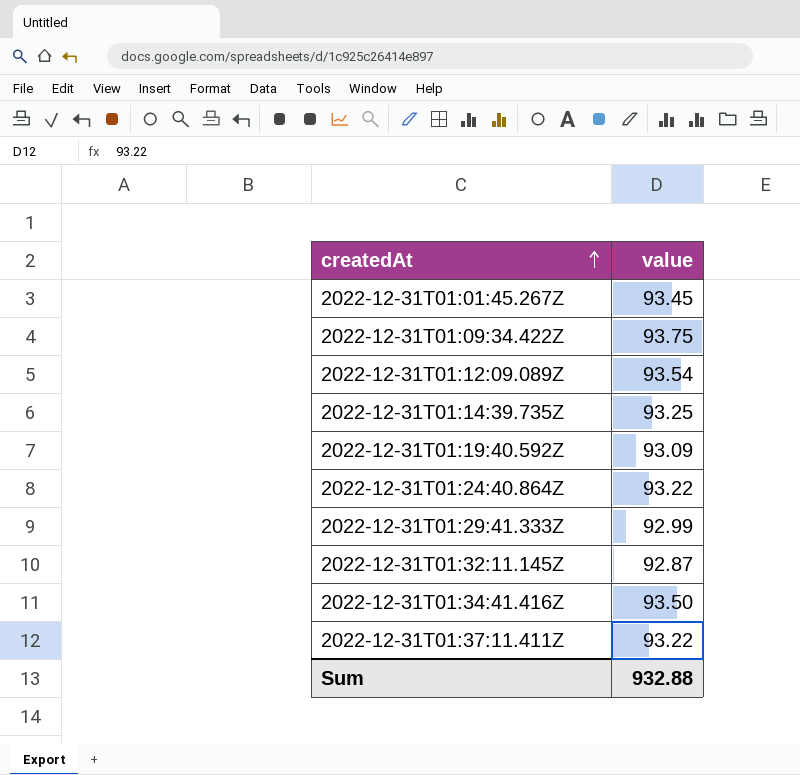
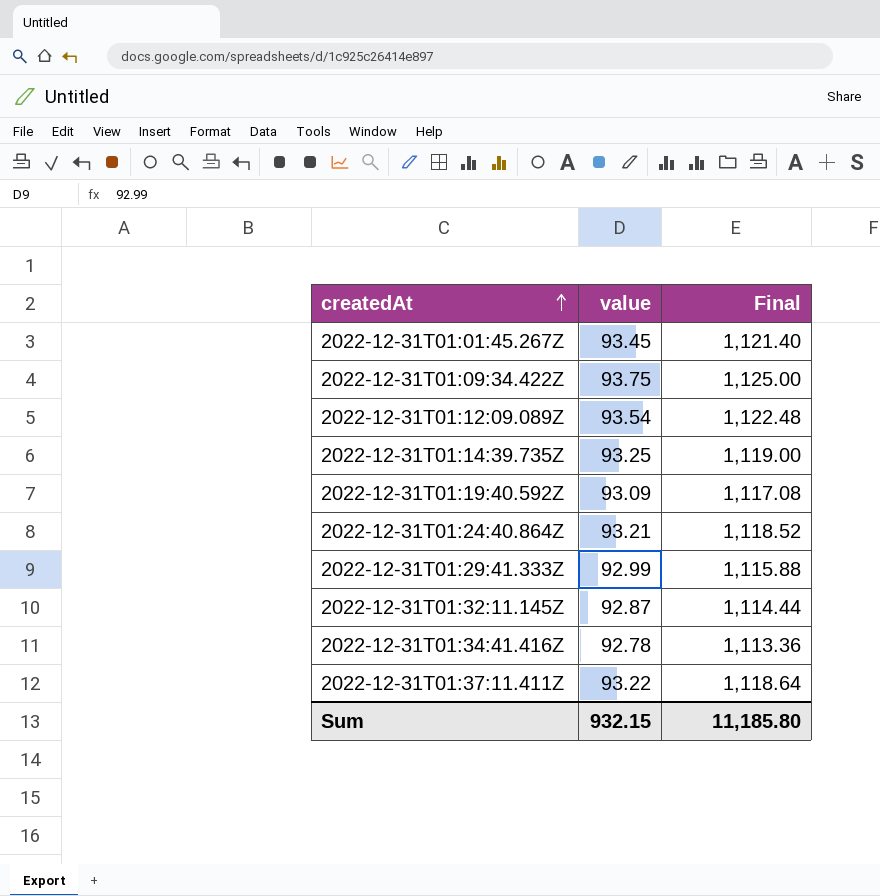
column Final | formula: none -> [value] * 12
2022-12-31T01:24:40.864Z | value: 93.22 -> 93.21
2022-12-31T01:34:41.416Z | value: 93.50 -> 92.78
Sum | value: 932.88 -> 932.15

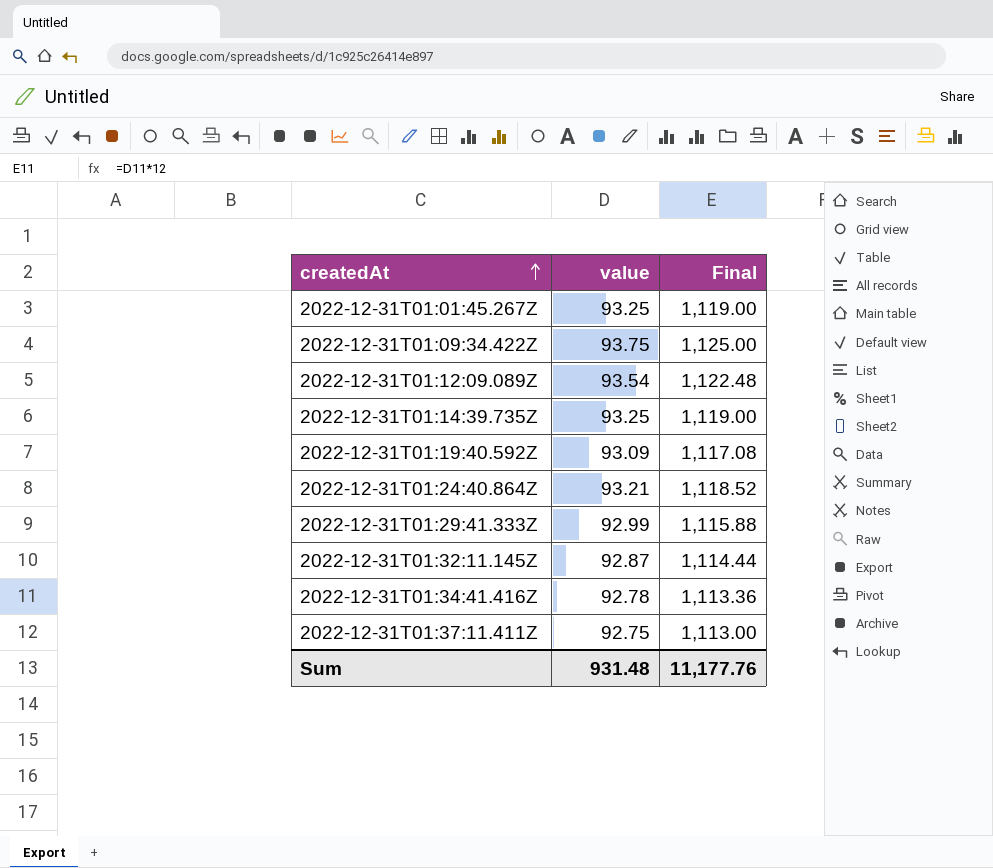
2022-12-31T01:01:45.267Z | value: 93.45 -> 93.25
2022-12-31T01:01:45.267Z | Final: 1,121.40 -> 1,119.00
2022-12-31T01:37:11.411Z | value: 93.22 -> 92.75
2022-12-31T01:37:11.411Z | Final: 1,118.64 -> 1,113.00
Sum | value: 932.15 -> 931.48
Sum | Final: 11,185.80 -> 11,177.76

